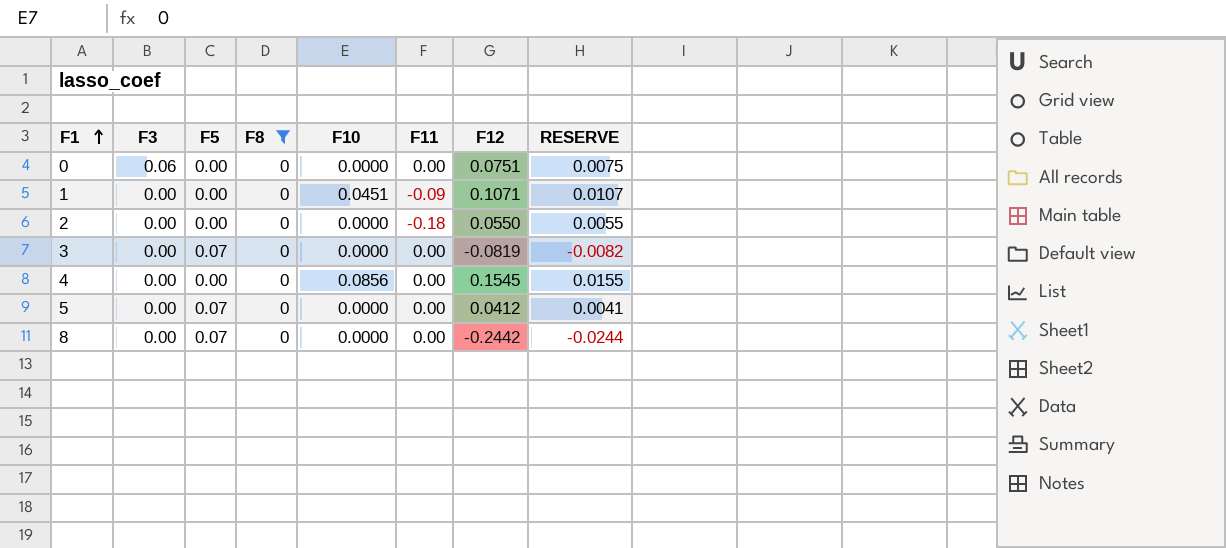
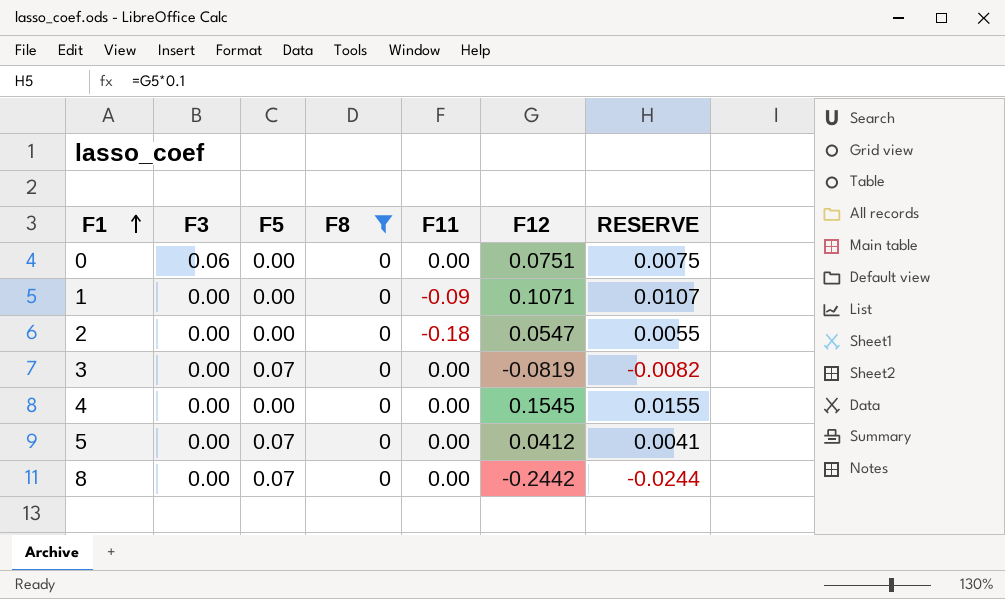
column F10 | position: 5 -> none
2 | F12: 0.0550 -> 0.0547

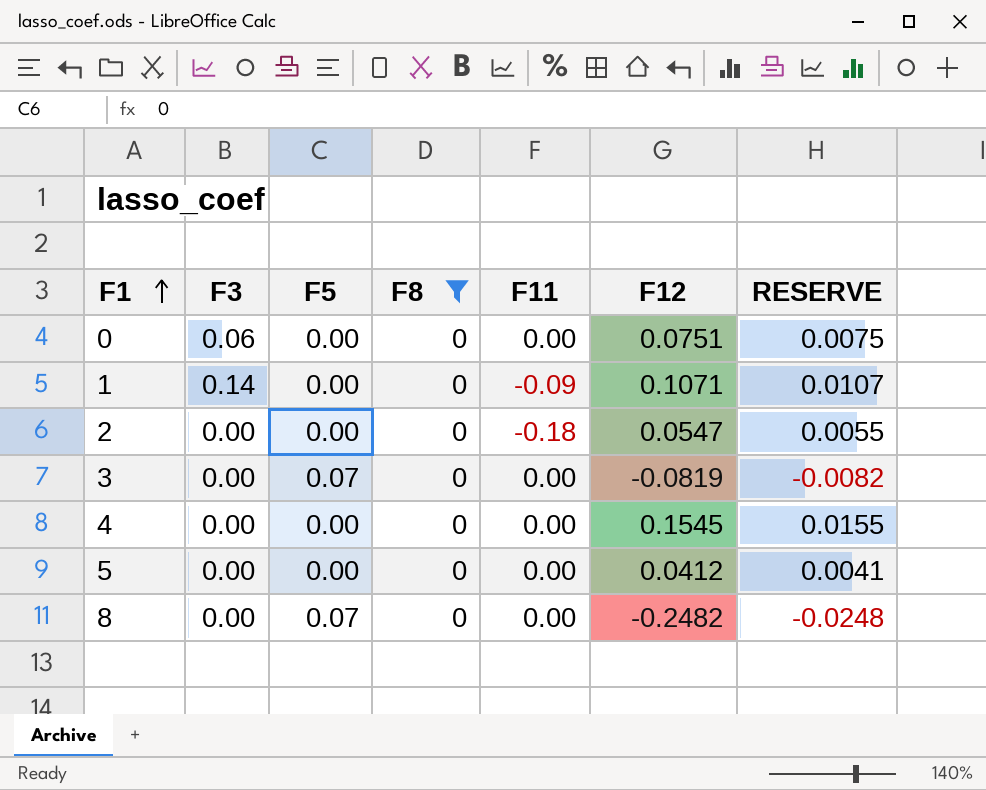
1 | F3: 0.00 -> 0.14
5 | F5: 0.07 -> 0.00
8 | F12: -0.2442 -> -0.2482
8 | RESERVE: -0.0244 -> -0.0248

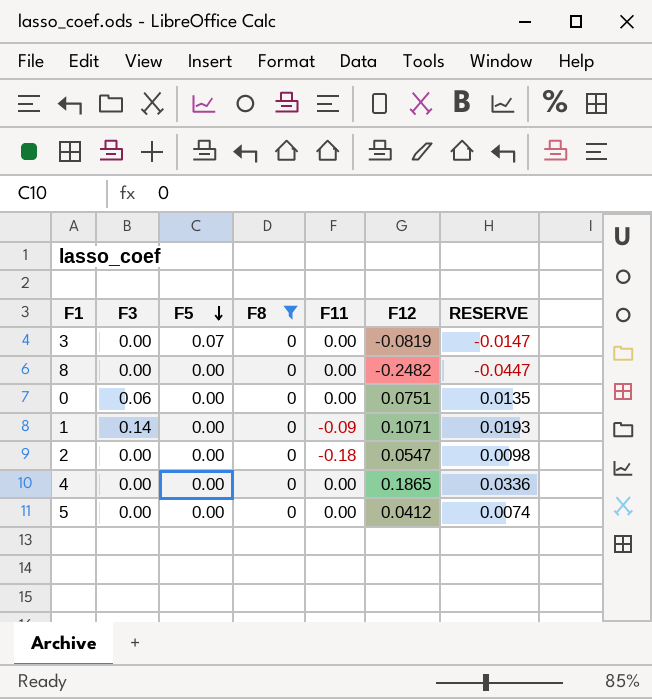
row order: F1 ascending -> F5 descending
column RESERVE | formula: [F12] * 0.1 -> [F12] * 0.18
8 | F5: 0.07 -> 0.00
4 | F12: 0.1545 -> 0.1865

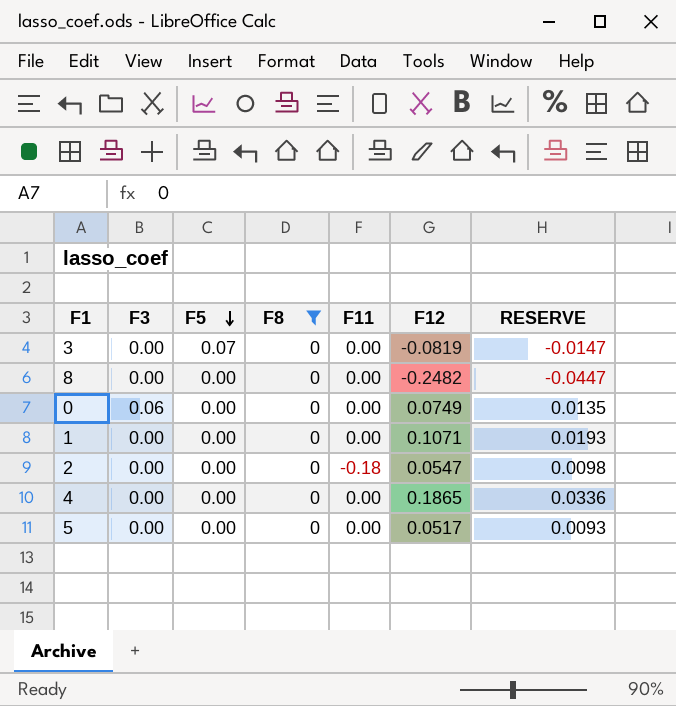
0 | F12: 0.0751 -> 0.0749
1 | F3: 0.14 -> 0.00
1 | F11: -0.09 -> 0.00
5 | F12: 0.0412 -> 0.0517
5 | RESERVE: 0.0074 -> 0.0093

